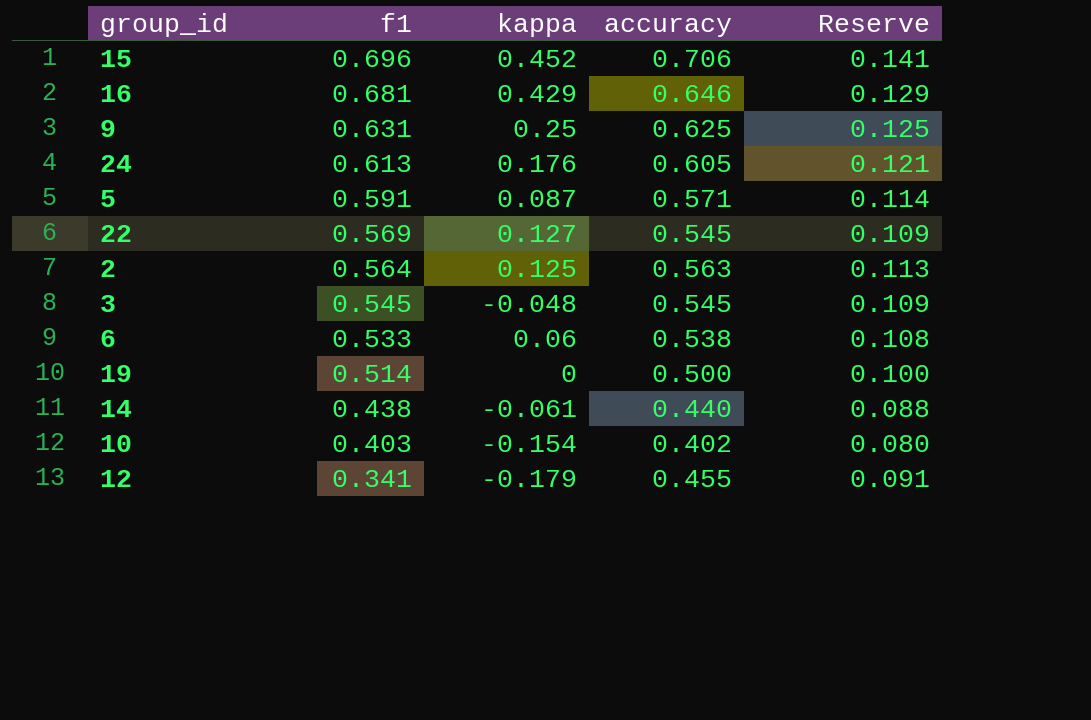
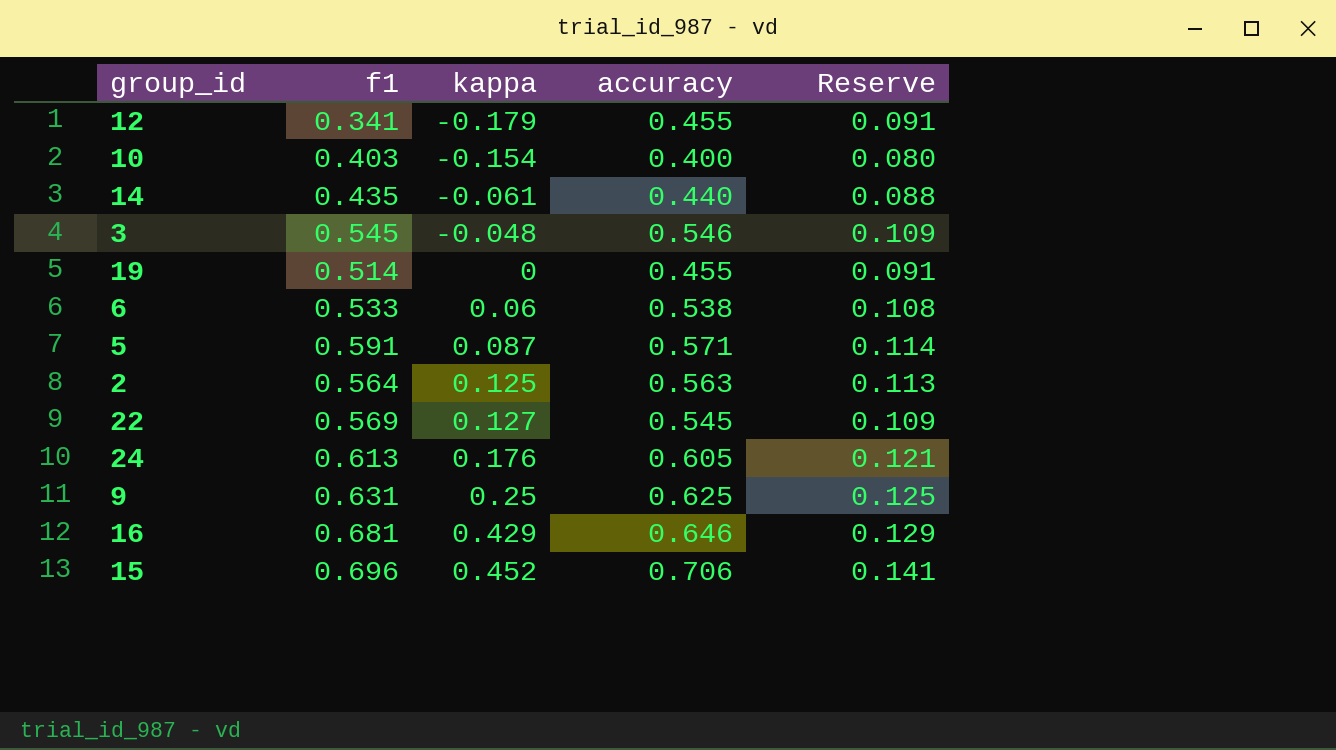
row order: f1 descending -> kappa ascending
10 | accuracy: 0.402 -> 0.400
14 | f1: 0.438 -> 0.435
3 | accuracy: 0.545 -> 0.546
19 | accuracy: 0.500 -> 0.455
19 | Reserve: 0.100 -> 0.091

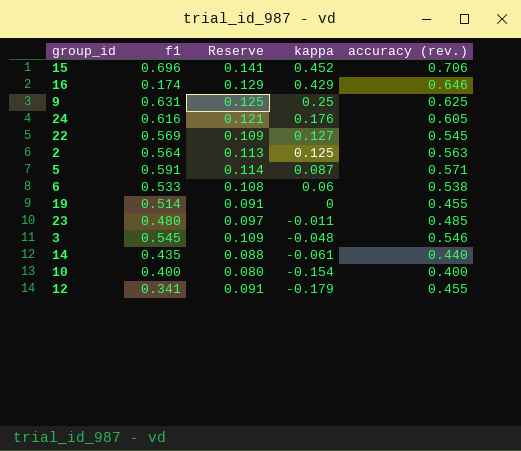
row order: kappa ascending -> kappa descending
column Reserve | position: 5 -> 3
column name: accuracy -> accuracy (rev.)
16 | f1: 0.681 -> 0.174
24 | f1: 0.613 -> 0.616
row 23: none -> 0.480 | 0.097 | -0.011 | 0.485
10 | f1: 0.403 -> 0.400

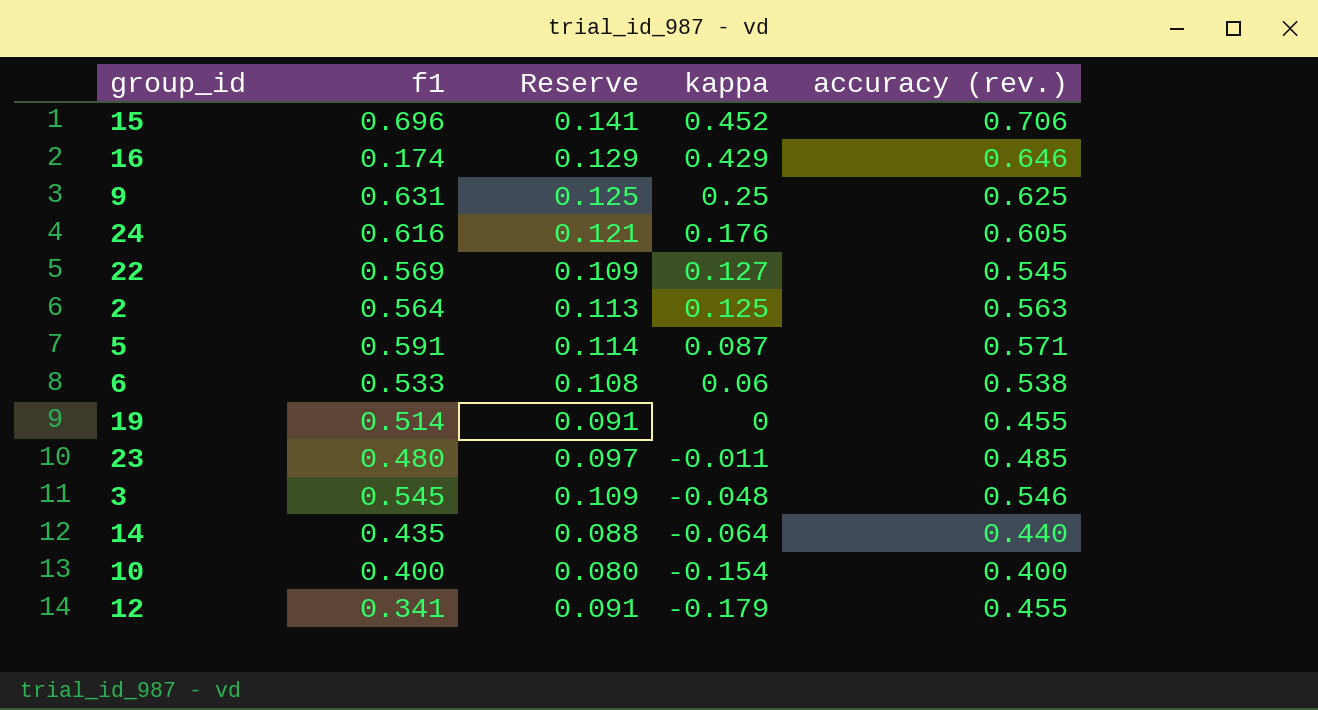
14 | kappa: -0.061 -> -0.064

